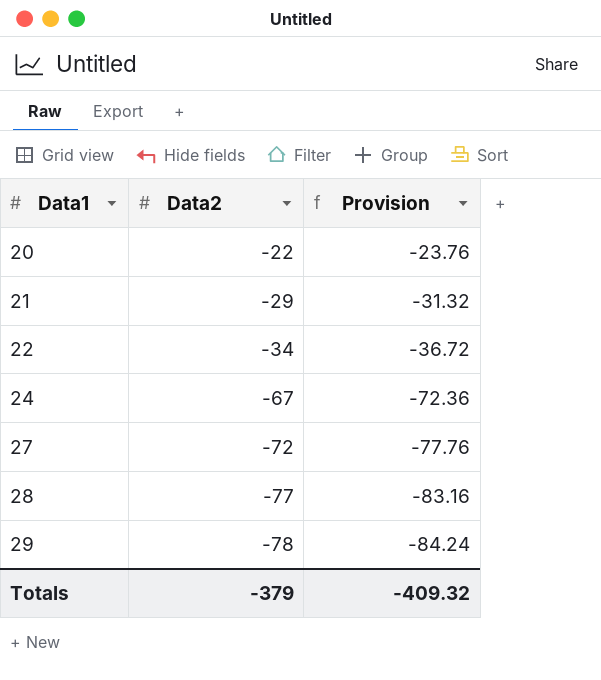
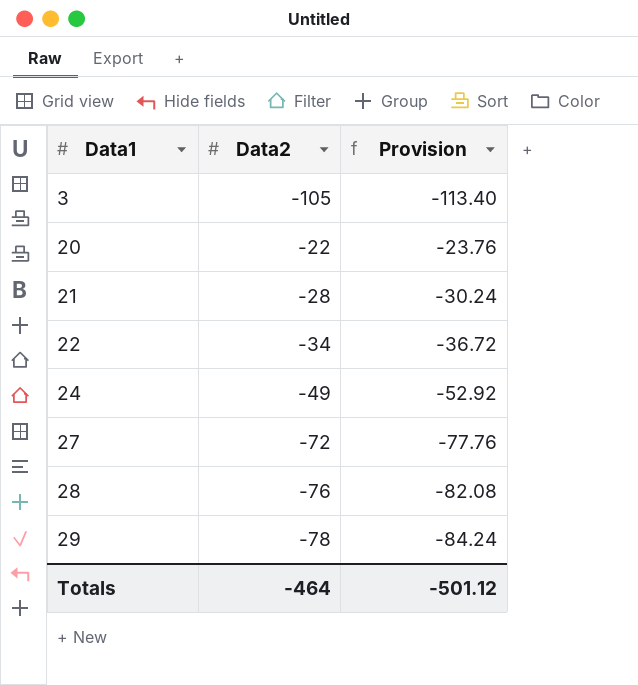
row 3: none -> -105 | -113.40
21 | Data2: -29 -> -28
21 | Provision: -31.32 -> -30.24
24 | Data2: -67 -> -49
24 | Provision: -72.36 -> -52.92
28 | Data2: -77 -> -76
28 | Provision: -83.16 -> -82.08
Totals | Data2: -379 -> -464
Totals | Provision: -409.32 -> -501.12

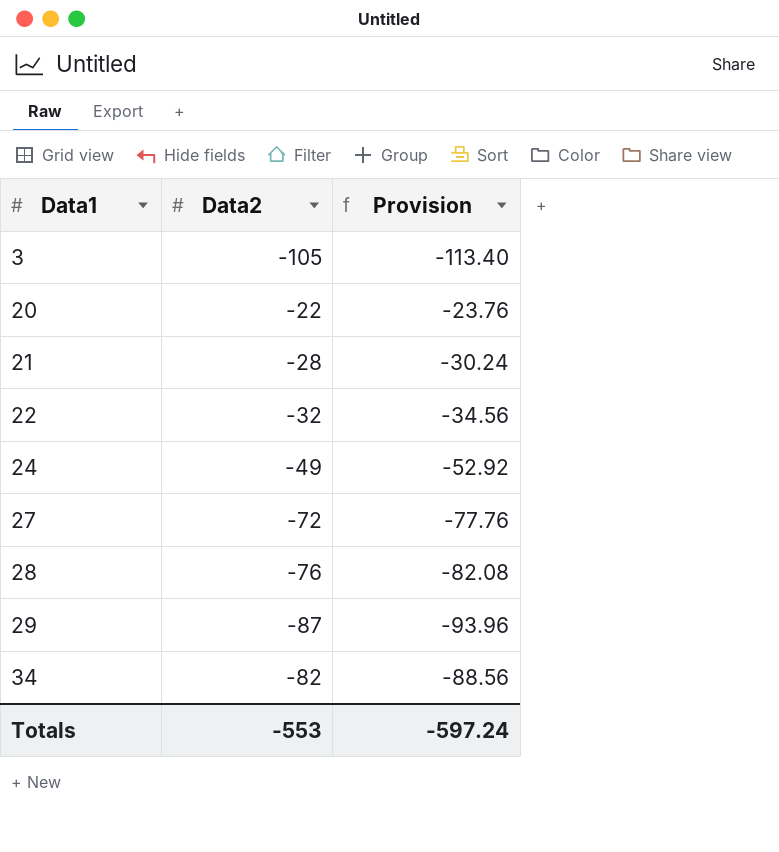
22 | Data2: -34 -> -32
22 | Provision: -36.72 -> -34.56
29 | Data2: -78 -> -87
29 | Provision: -84.24 -> -93.96
row 34: none -> -82 | -88.56
Totals | Data2: -464 -> -553
Totals | Provision: -501.12 -> -597.24

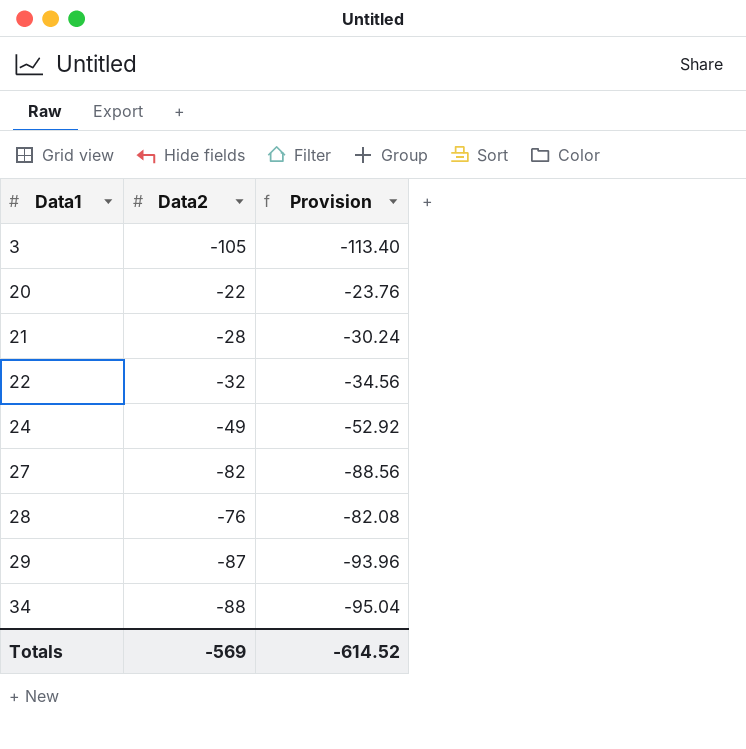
27 | Data2: -72 -> -82
27 | Provision: -77.76 -> -88.56
34 | Data2: -82 -> -88
34 | Provision: -88.56 -> -95.04
Totals | Data2: -553 -> -569
Totals | Provision: -597.24 -> -614.52

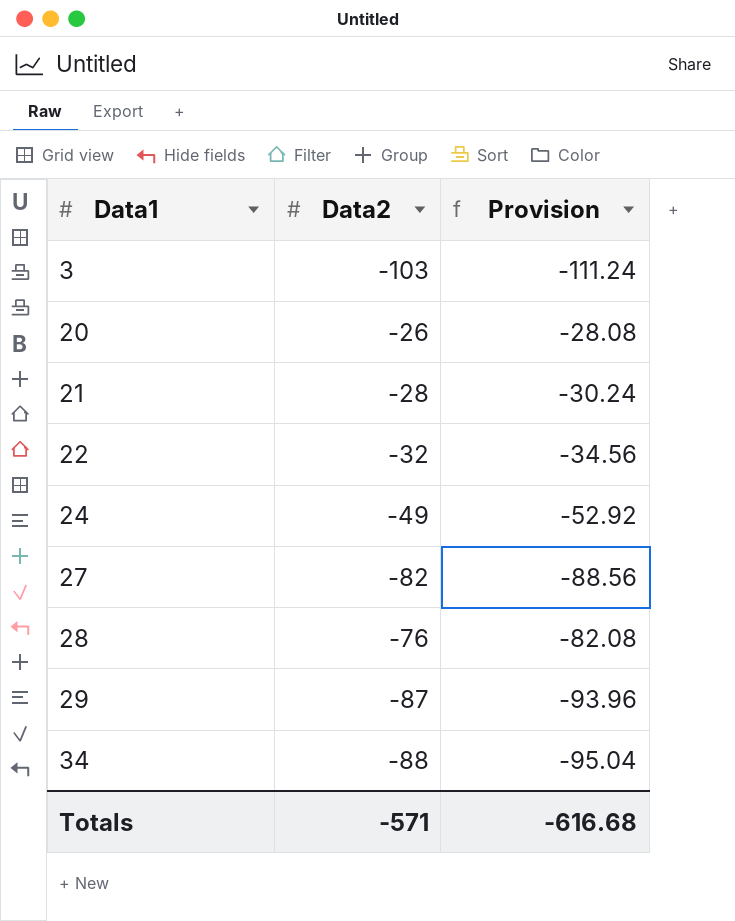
3 | Data2: -105 -> -103
3 | Provision: -113.40 -> -111.24
20 | Data2: -22 -> -26
20 | Provision: -23.76 -> -28.08
Totals | Data2: -569 -> -571
Totals | Provision: -614.52 -> -616.68

